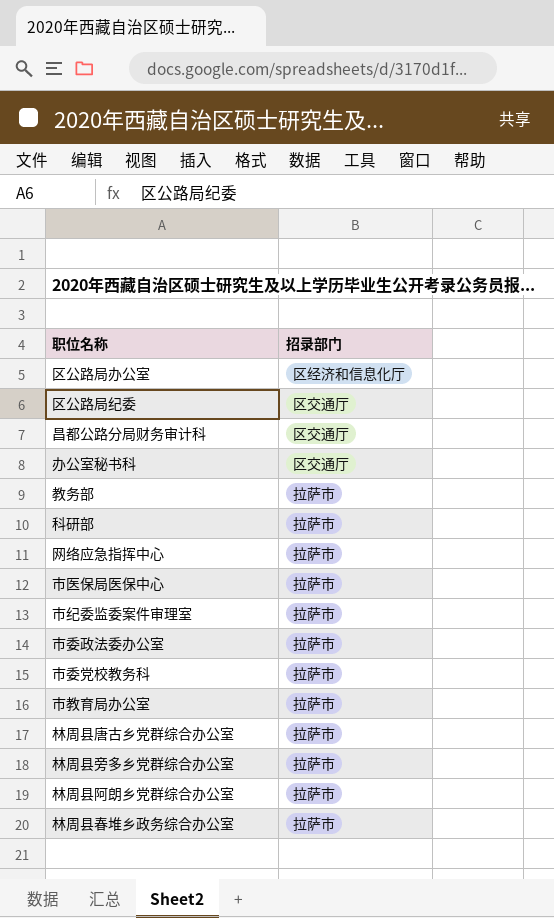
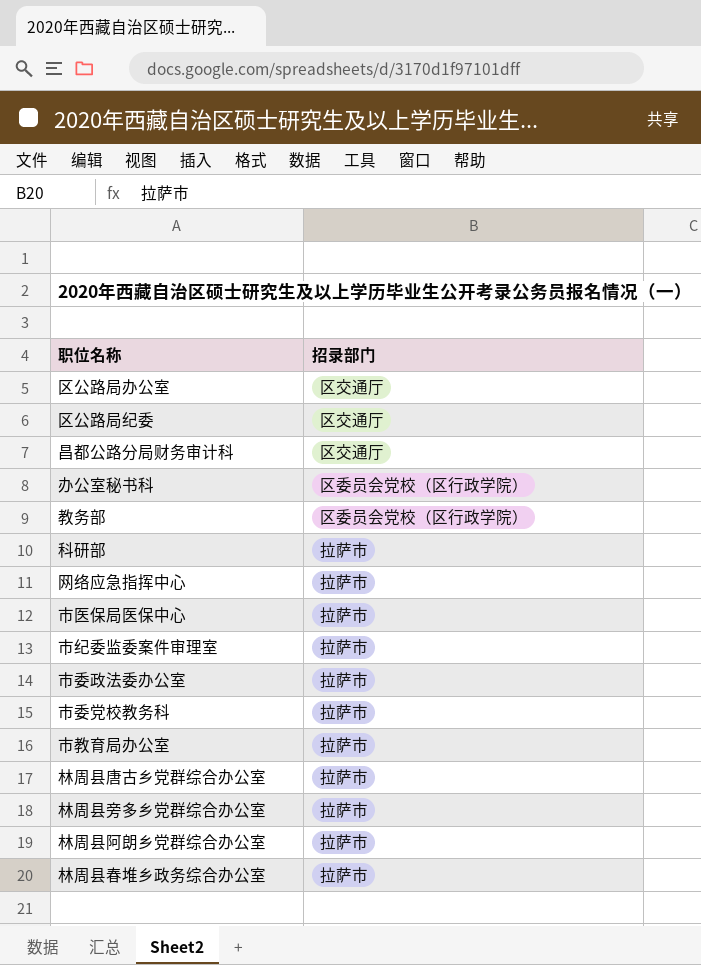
区公路局办公室 | 招录部门: 区经济和信息化厅 -> 区交通厅
办公室秘书科 | 招录部门: 区交通厅 -> 区委员会党校（区行政学院）
教务部 | 招录部门: 拉萨市 -> 区委员会党校（区行政学院）

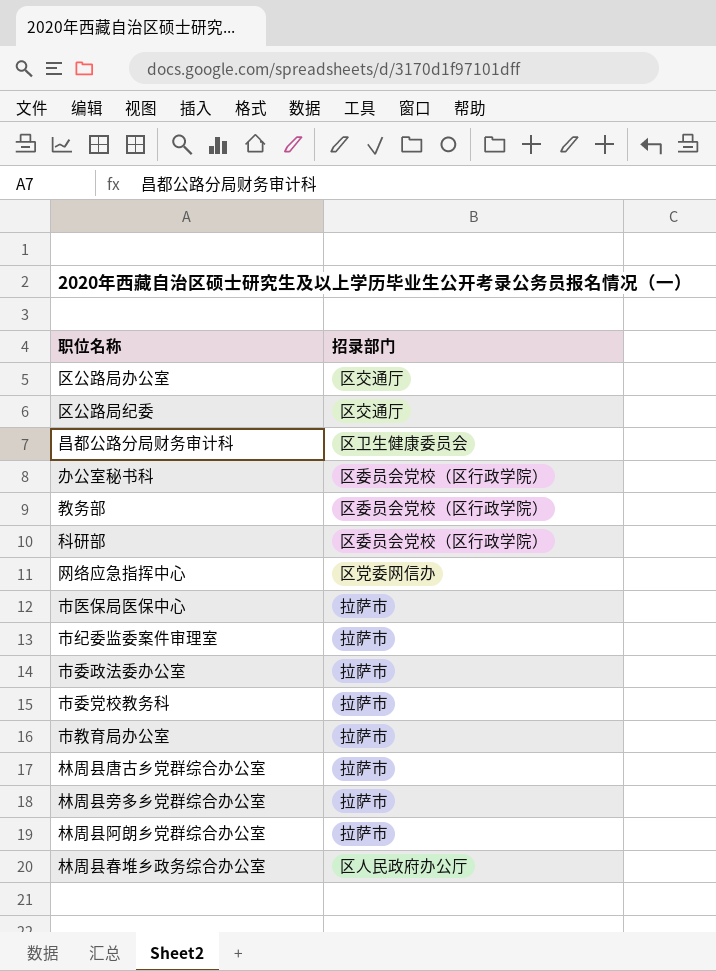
昌都公路分局财务审计科 | 招录部门: 区交通厅 -> 区卫生健康委员会
科研部 | 招录部门: 拉萨市 -> 区委员会党校（区行政学院）
网络应急指挥中心 | 招录部门: 拉萨市 -> 区党委网信办
林周县春堆乡政务综合办公室 | 招录部门: 拉萨市 -> 区人民政府办公厅

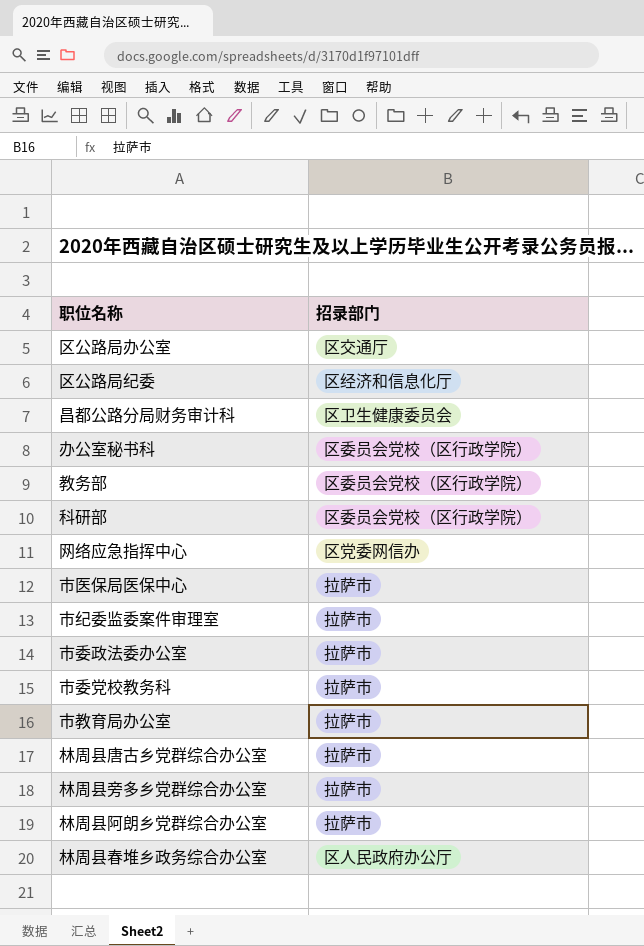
区公路局纪委 | 招录部门: 区交通厅 -> 区经济和信息化厅

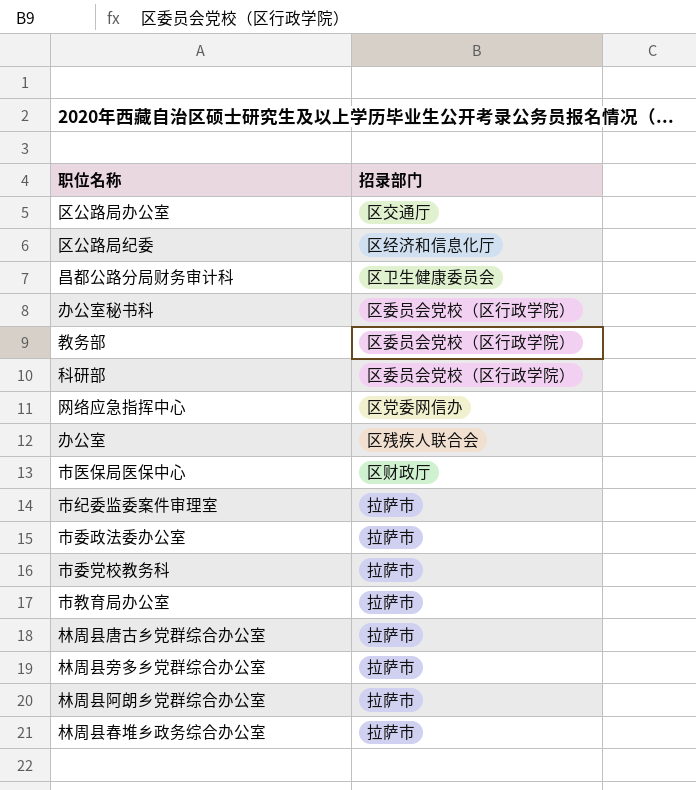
row 办公室: none -> 区残疾人联合会
市医保局医保中心 | 招录部门: 拉萨市 -> 区财政厅
林周县春堆乡政务综合办公室 | 招录部门: 区人民政府办公厅 -> 拉萨市

